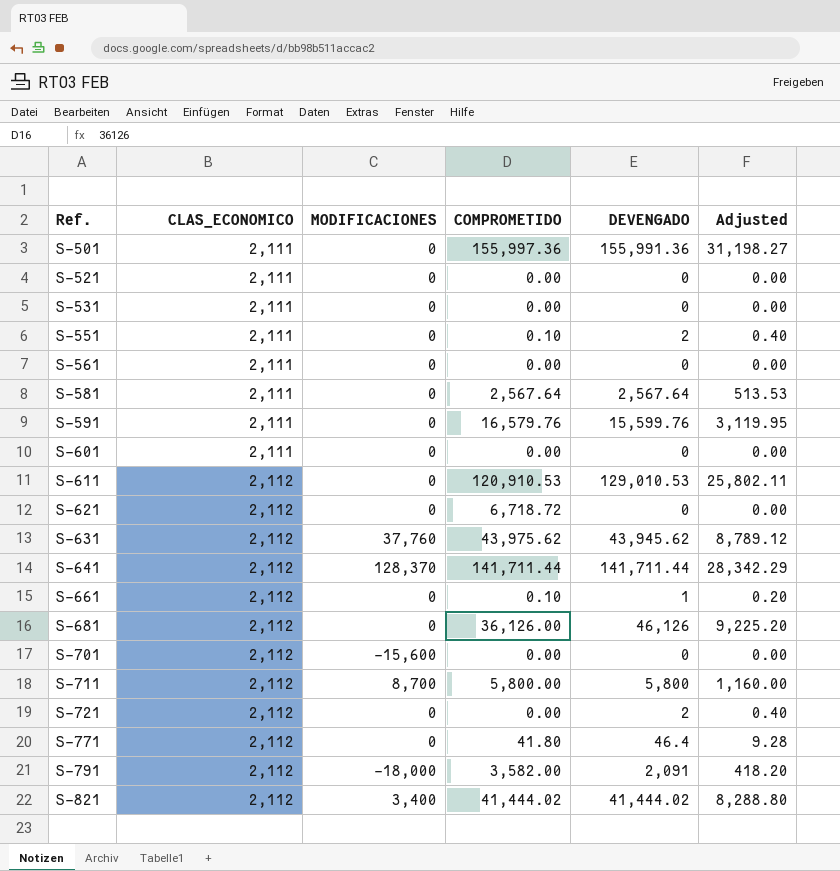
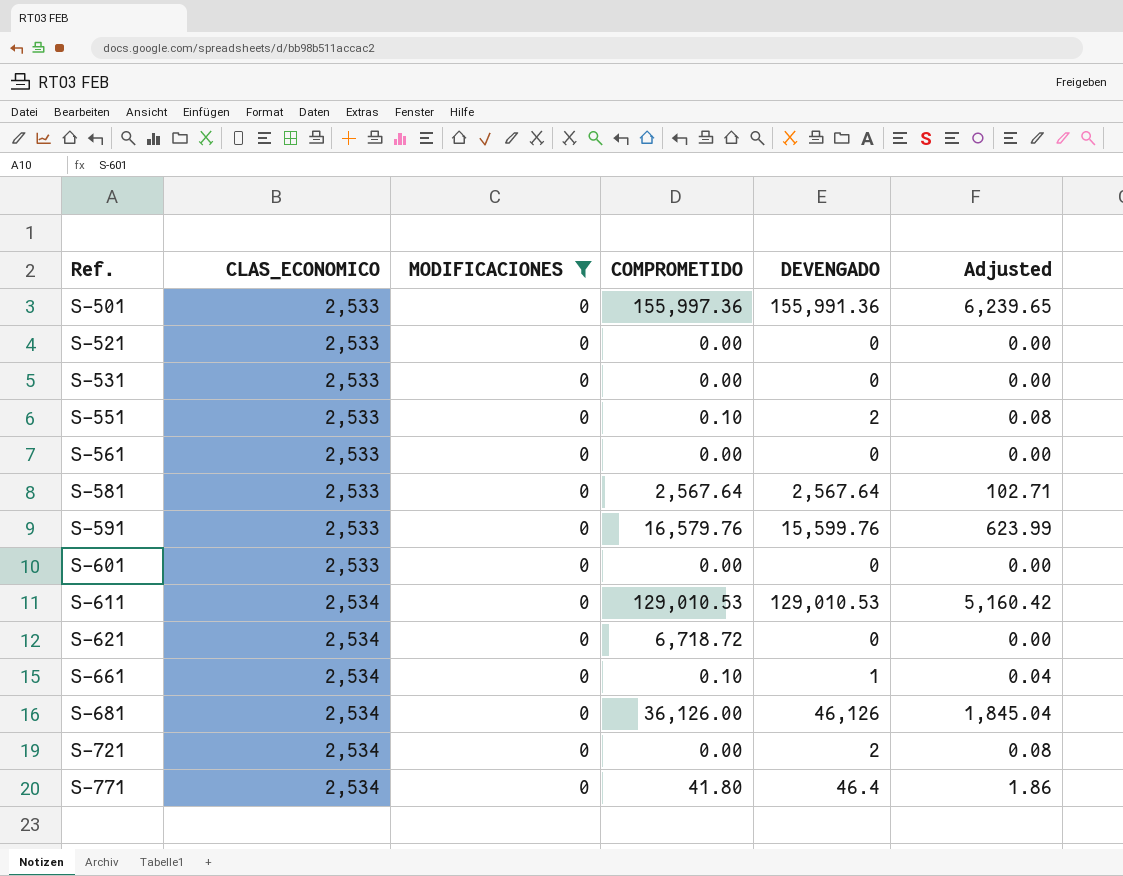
filter: none -> MODIFICACIONES = 0
column Adjusted | formula: [DEVENGADO] * 0.2 -> [DEVENGADO] * 0.04
S-501 | CLAS_ECONOMICO: 2,111 -> 2,533
S-521 | CLAS_ECONOMICO: 2,111 -> 2,533
S-531 | CLAS_ECONOMICO: 2,111 -> 2,533
S-551 | CLAS_ECONOMICO: 2,111 -> 2,533
S-561 | CLAS_ECONOMICO: 2,111 -> 2,533
S-581 | CLAS_ECONOMICO: 2,111 -> 2,533
S-591 | CLAS_ECONOMICO: 2,111 -> 2,533
S-601 | CLAS_ECONOMICO: 2,111 -> 2,533
S-611 | CLAS_ECONOMICO: 2,112 -> 2,534
S-611 | COMPROMETIDO: 120,910.53 -> 129,010.53
S-621 | CLAS_ECONOMICO: 2,112 -> 2,534
S-661 | CLAS_ECONOMICO: 2,112 -> 2,534
S-681 | CLAS_ECONOMICO: 2,112 -> 2,534
S-721 | CLAS_ECONOMICO: 2,112 -> 2,534
S-771 | CLAS_ECONOMICO: 2,112 -> 2,534

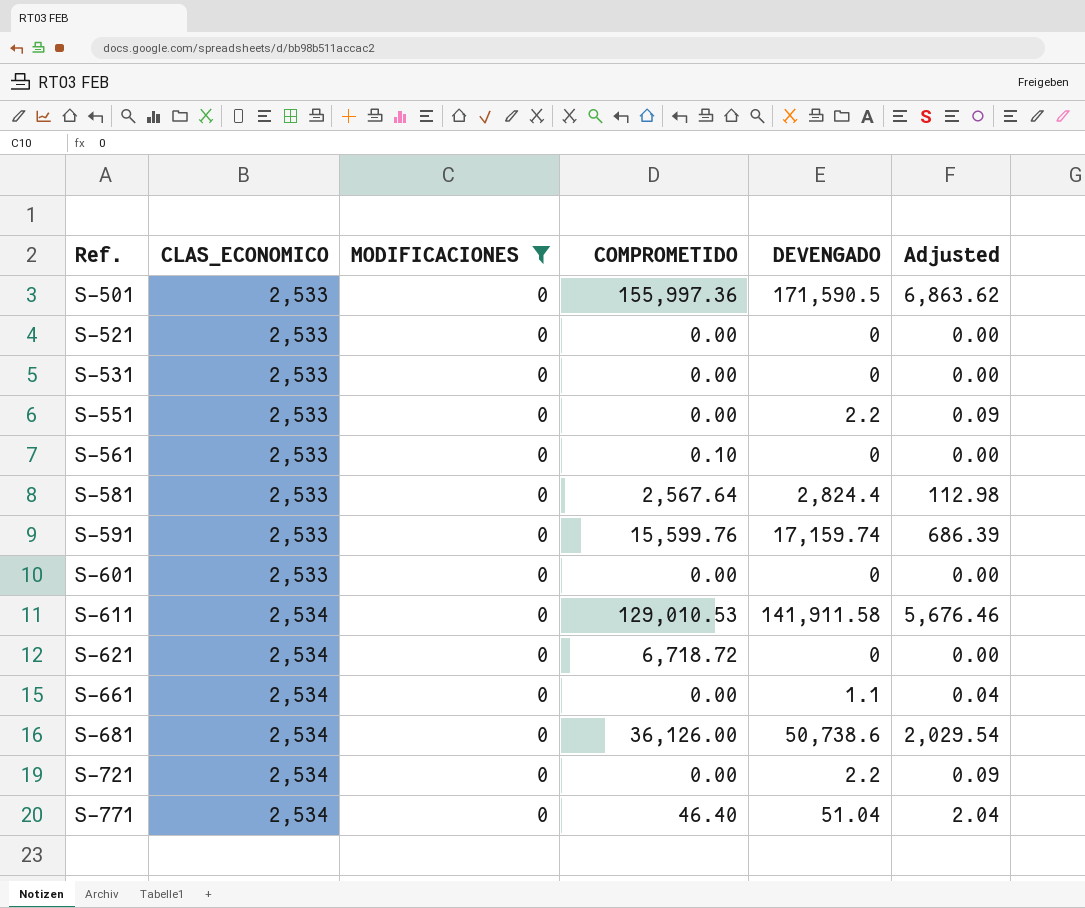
S-501 | DEVENGADO: 155,991.36 -> 171,590.5
S-501 | Adjusted: 6,239.65 -> 6,863.62
S-551 | COMPROMETIDO: 0.10 -> 0.00
S-551 | DEVENGADO: 2 -> 2.2
S-551 | Adjusted: 0.08 -> 0.09
S-561 | COMPROMETIDO: 0.00 -> 0.10
S-581 | DEVENGADO: 2,567.64 -> 2,824.4
S-581 | Adjusted: 102.71 -> 112.98
S-591 | COMPROMETIDO: 16,579.76 -> 15,599.76
S-591 | DEVENGADO: 15,599.76 -> 17,159.74
S-591 | Adjusted: 623.99 -> 686.39
S-611 | DEVENGADO: 129,010.53 -> 141,911.58
S-611 | Adjusted: 5,160.42 -> 5,676.46
S-661 | COMPROMETIDO: 0.10 -> 0.00
S-661 | DEVENGADO: 1 -> 1.1
S-681 | DEVENGADO: 46,126 -> 50,738.6
S-681 | Adjusted: 1,845.04 -> 2,029.54
S-721 | DEVENGADO: 2 -> 2.2
S-721 | Adjusted: 0.08 -> 0.09
S-771 | COMPROMETIDO: 41.80 -> 46.40
S-771 | DEVENGADO: 46.4 -> 51.04
S-771 | Adjusted: 1.86 -> 2.04

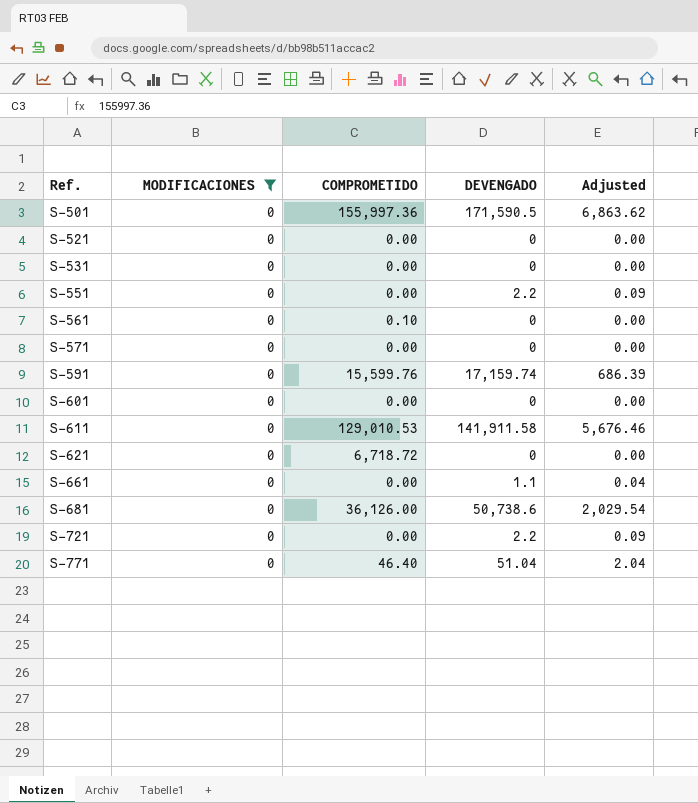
column CLAS_ECONOMICO | position: 2 -> none
row S-581: 2,533 | 0 | 2,567.64 | 2,824.4 | 112.98 -> none
row S-571: none -> 0 | 0.00 | 0 | 0.00

